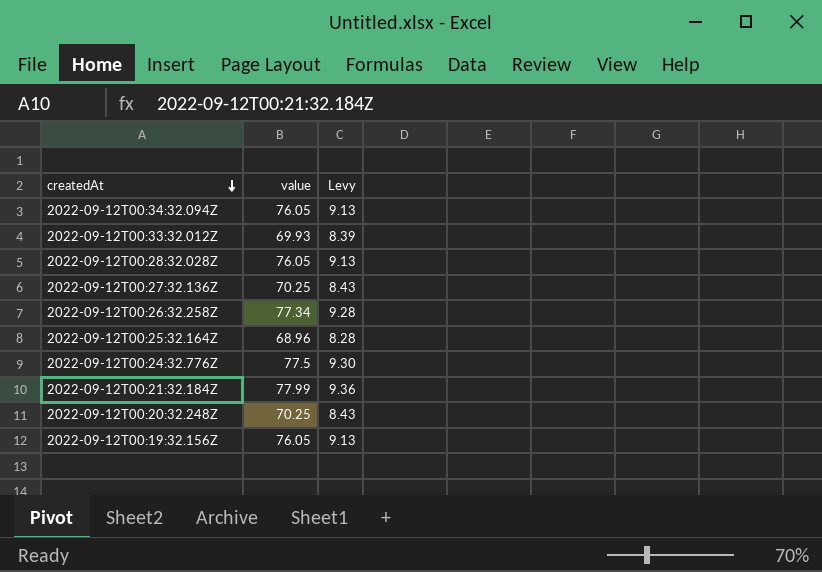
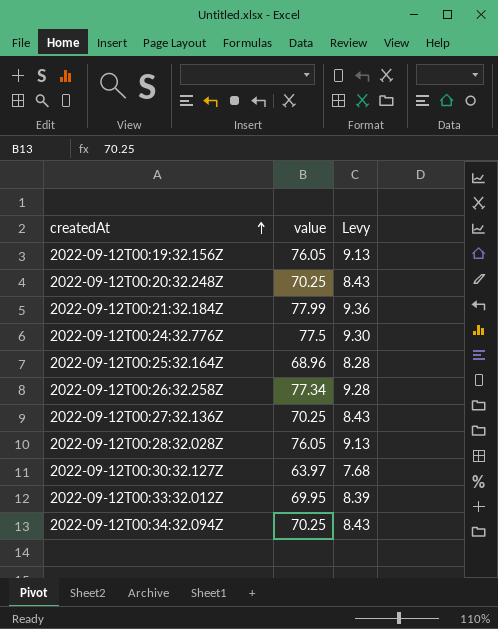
row order: createdAt descending -> createdAt ascending
row 2022-09-12T00:30:32.127Z: none -> 63.97 | 7.68
2022-09-12T00:33:32.012Z | value: 69.93 -> 69.95
2022-09-12T00:34:32.094Z | value: 76.05 -> 70.25
2022-09-12T00:34:32.094Z | Levy: 9.13 -> 8.43

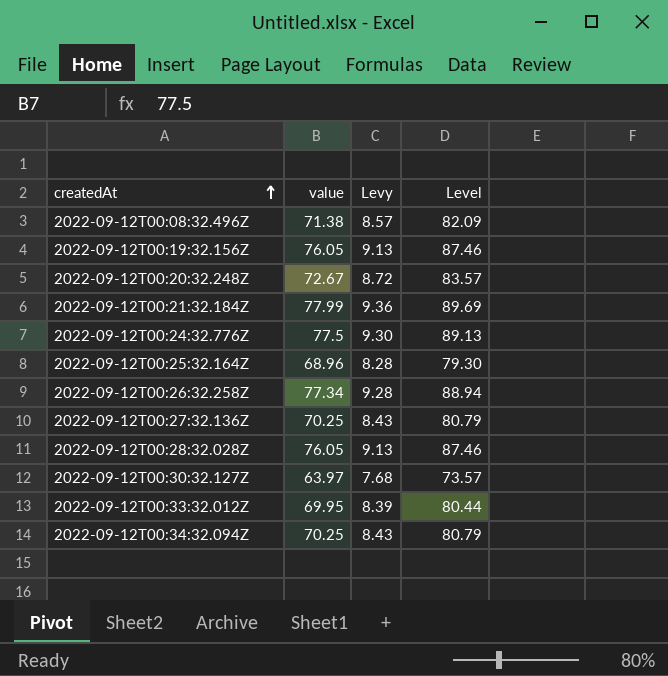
column Level | formula: none -> [value] * 1.15
row 2022-09-12T00:08:32.496Z: none -> 71.38 | 8.57 | 82.09
2022-09-12T00:20:32.248Z | value: 70.25 -> 72.67
2022-09-12T00:20:32.248Z | Levy: 8.43 -> 8.72

